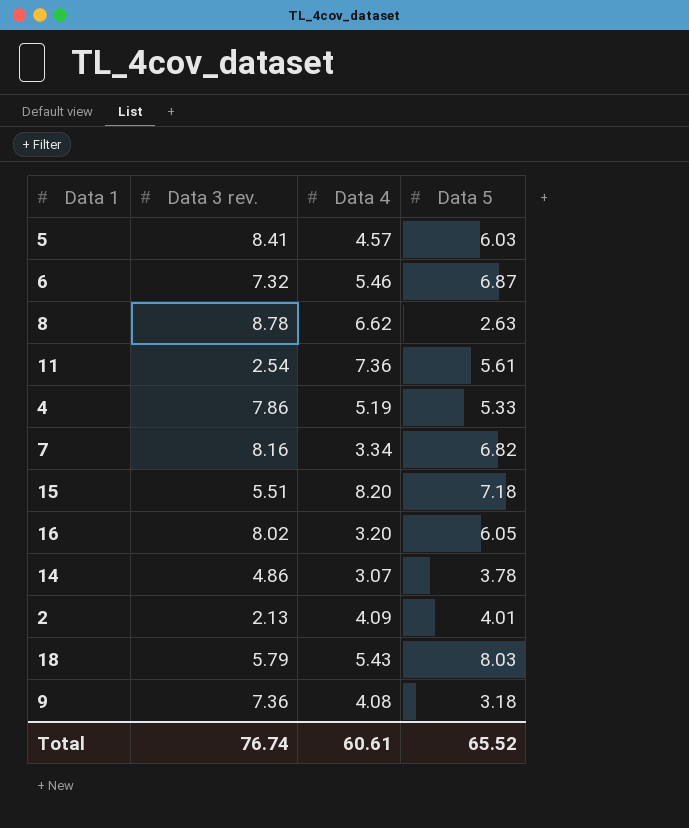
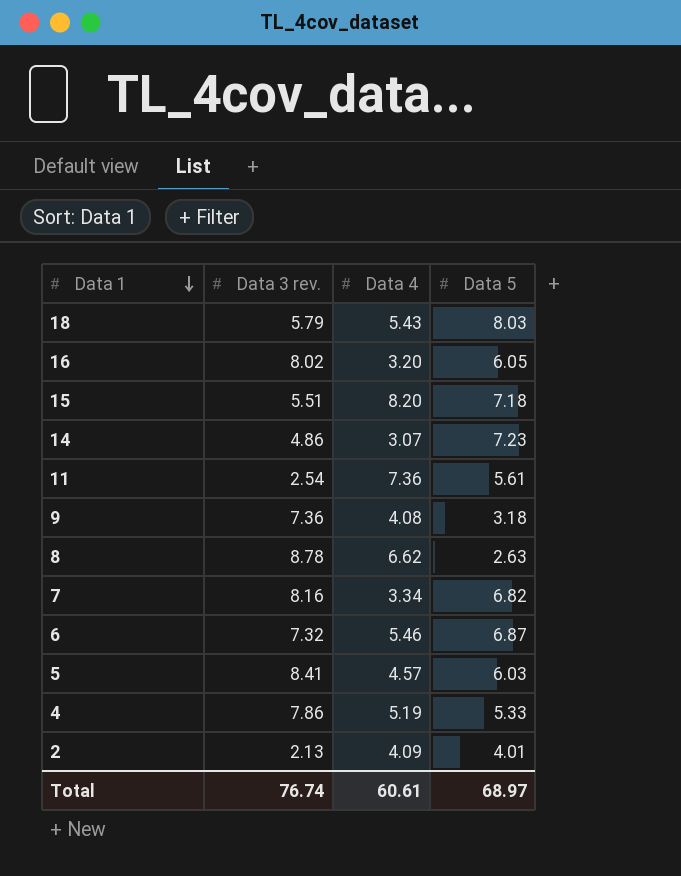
row order: none -> Data 1 descending
14 | Data 5: 3.78 -> 7.23
Total | Data 5: 65.52 -> 68.97

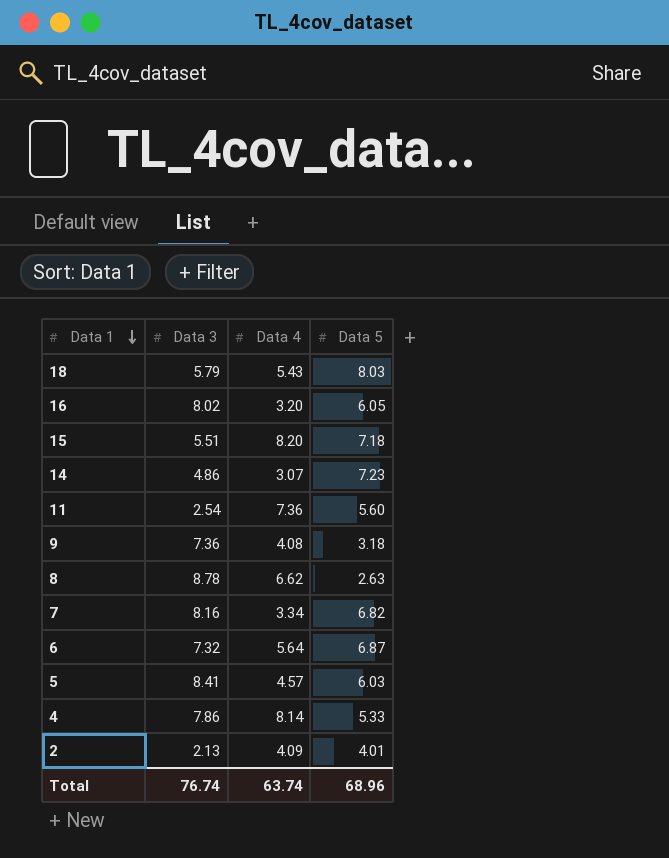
column name: Data 3 rev. -> Data 3
11 | Data 5: 5.61 -> 5.60
6 | Data 4: 5.46 -> 5.64
4 | Data 4: 5.19 -> 8.14
Total | Data 4: 60.61 -> 63.74
Total | Data 5: 68.97 -> 68.96

